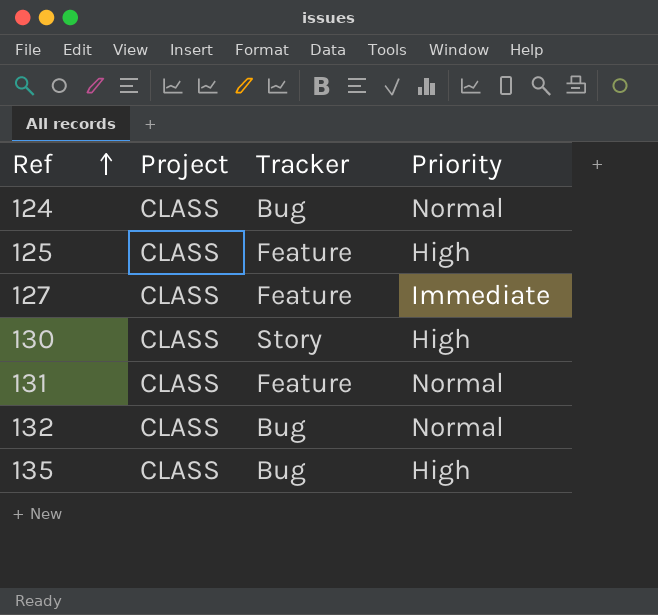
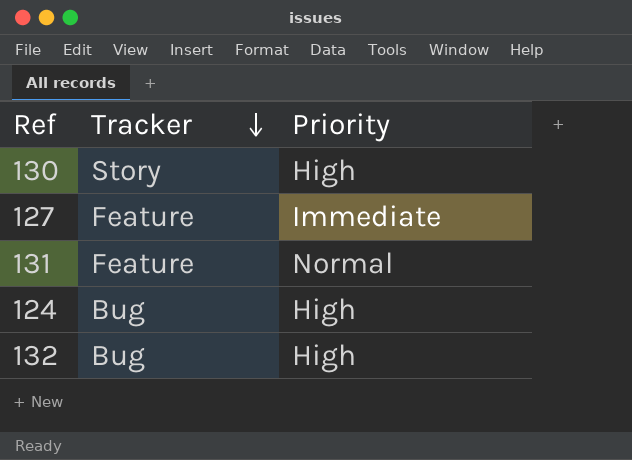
row order: Ref ascending -> Tracker descending
column Project | position: 2 -> none
row 125: CLASS | Feature | High -> none
row 135: CLASS | Bug | High -> none
124 | Priority: Normal -> High
132 | Priority: Normal -> High

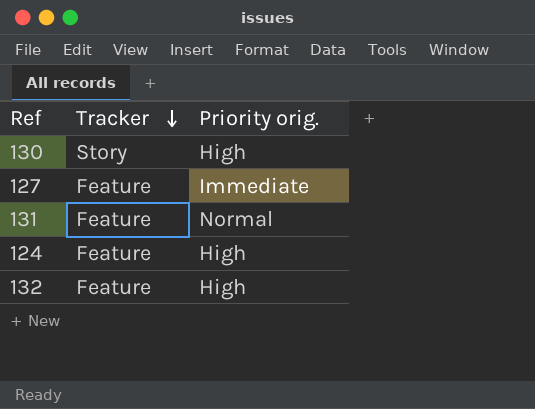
column name: Priority -> Priority orig.
124 | Tracker: Bug -> Feature
132 | Tracker: Bug -> Feature

